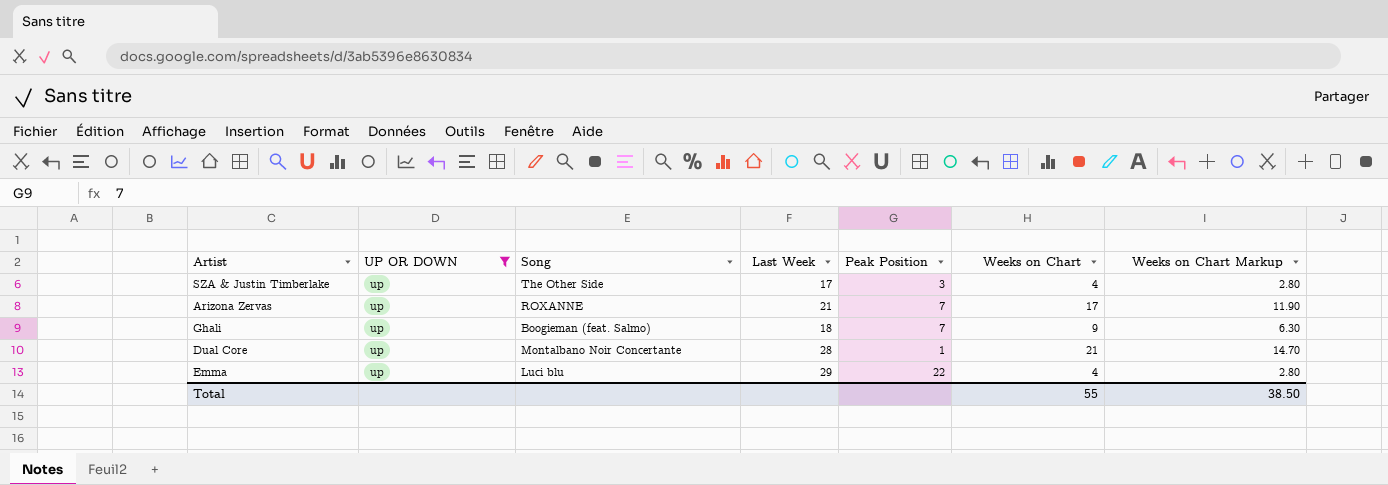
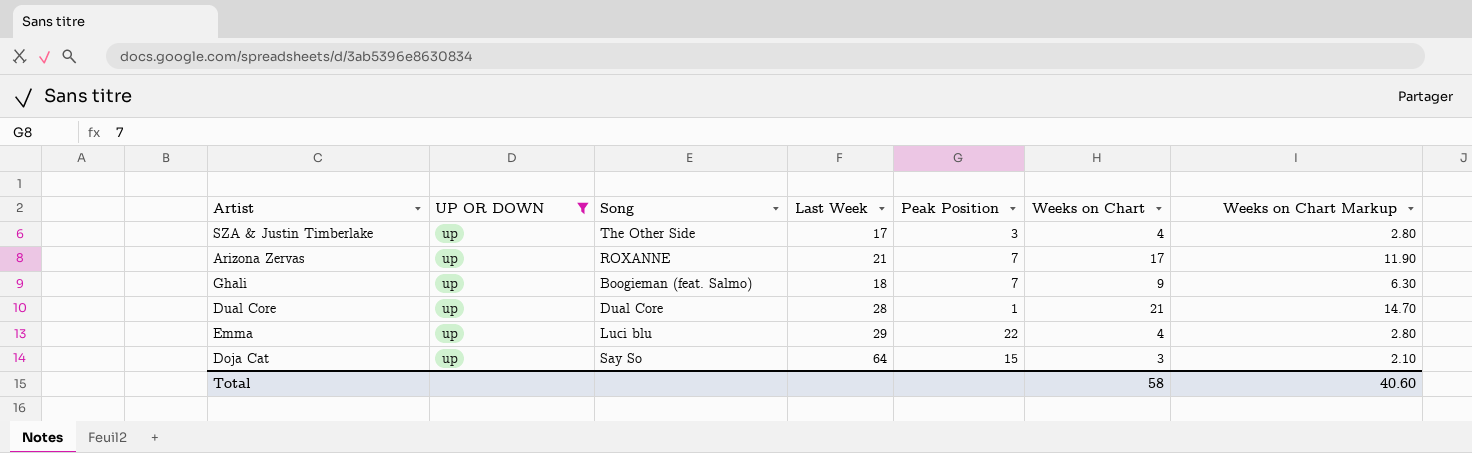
Dual Core | Song: Montalbano Noir Concertante -> Dual Core
row Doja Cat: none -> up | Say So | 64 | 15 | 3 | 2.10
Total | Weeks on Chart: 55 -> 58
Total | Weeks on Chart Markup: 38.50 -> 40.60

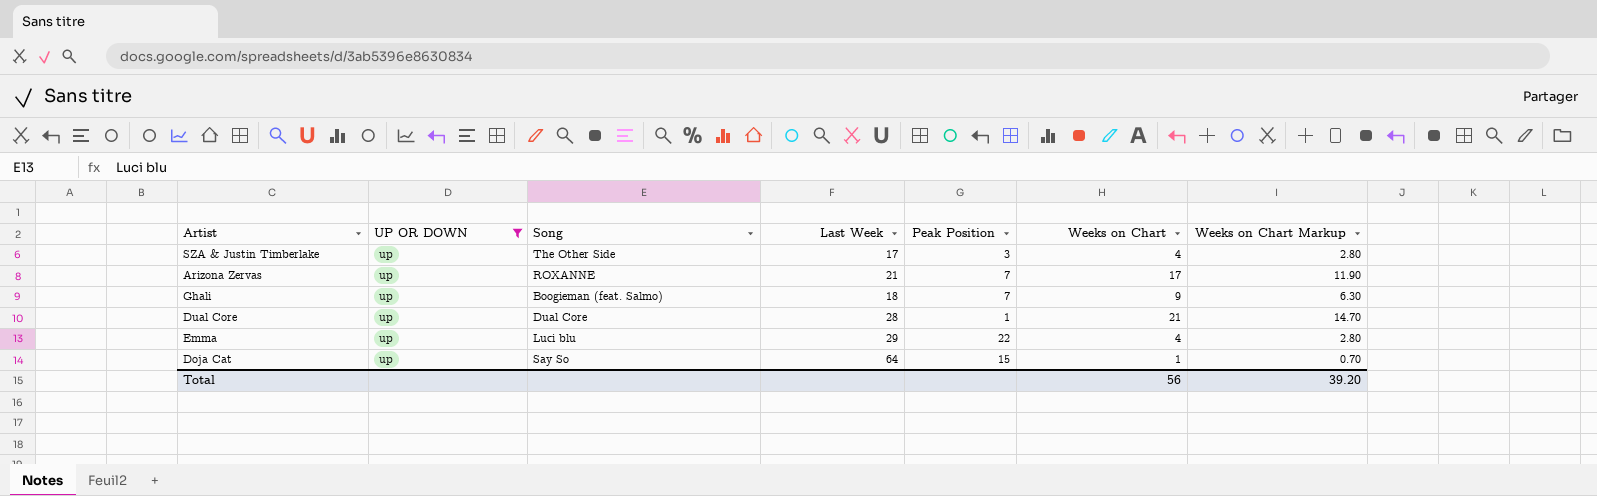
Doja Cat | Weeks on Chart: 3 -> 1
Doja Cat | Weeks on Chart Markup: 2.10 -> 0.70
Total | Weeks on Chart: 58 -> 56
Total | Weeks on Chart Markup: 40.60 -> 39.20

